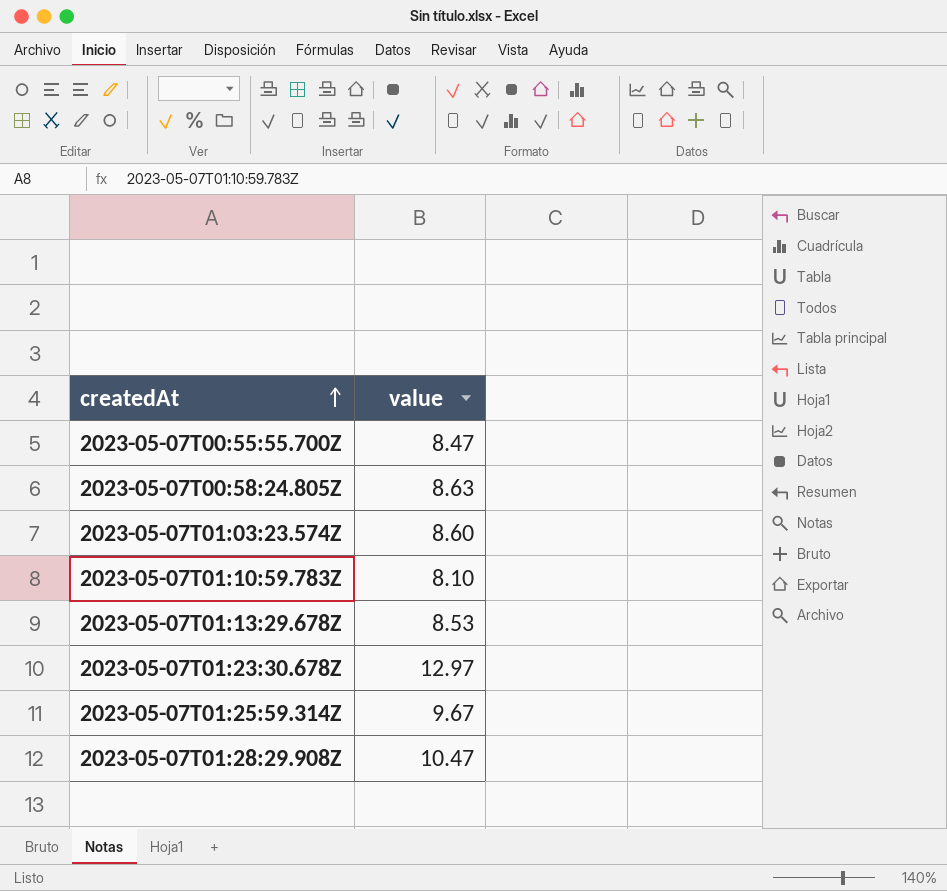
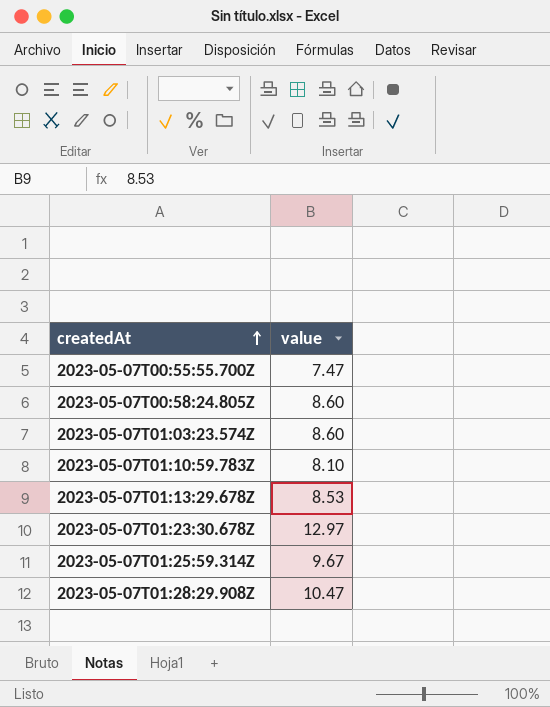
2023-05-07T00:55:55.700Z | value: 8.47 -> 7.47
2023-05-07T00:58:24.805Z | value: 8.63 -> 8.60

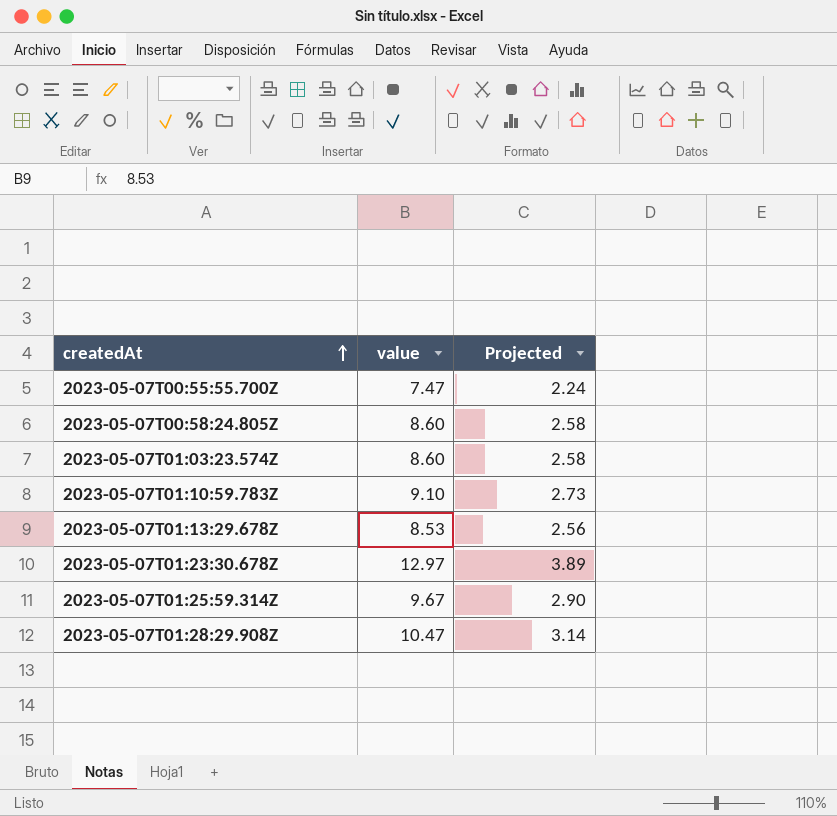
column Projected | formula: none -> [value] * 0.3
2023-05-07T01:10:59.783Z | value: 8.10 -> 9.10

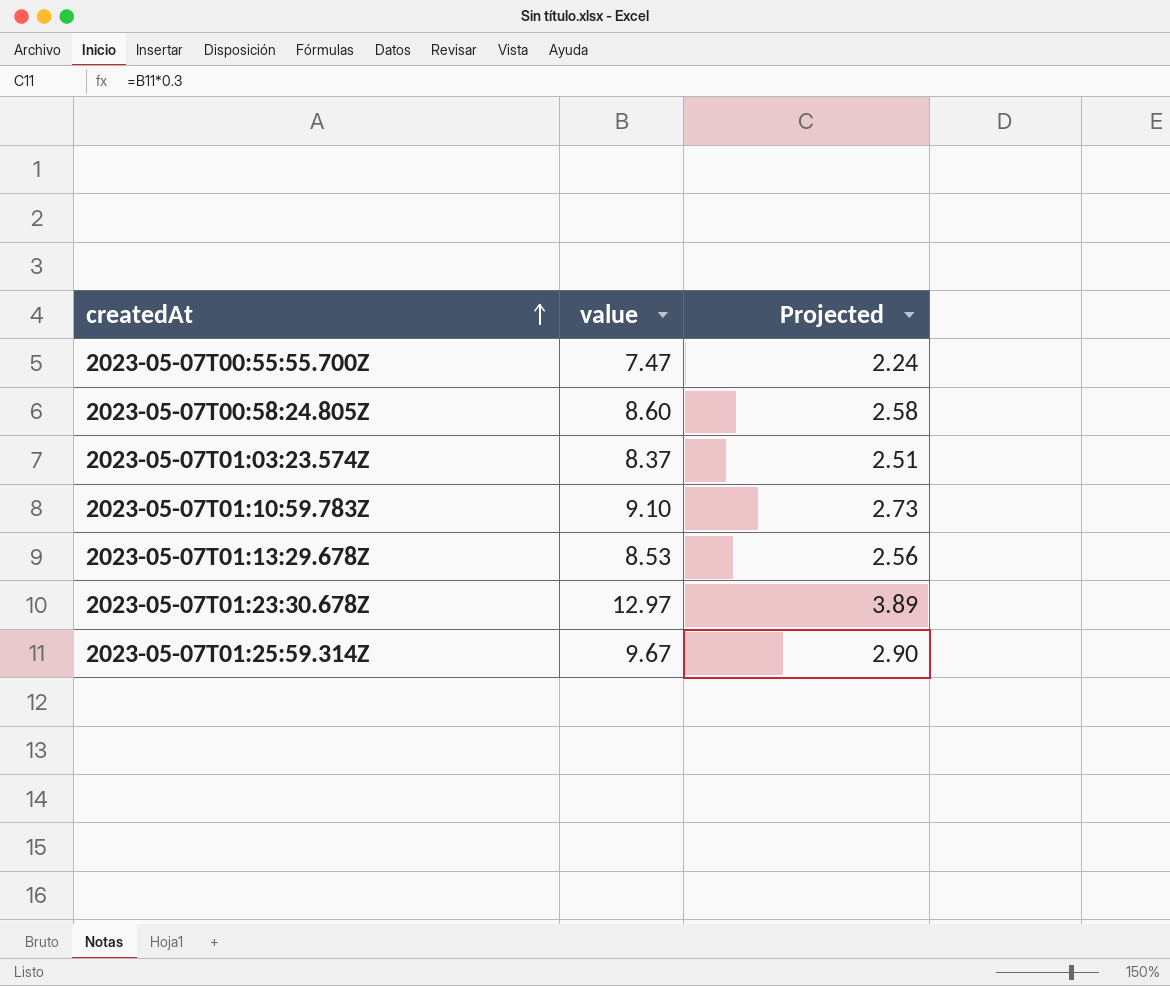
row 2023-05-07T01:28:29.908Z: 10.47 | 3.14 -> none
2023-05-07T01:03:23.574Z | value: 8.60 -> 8.37
2023-05-07T01:03:23.574Z | Projected: 2.58 -> 2.51

